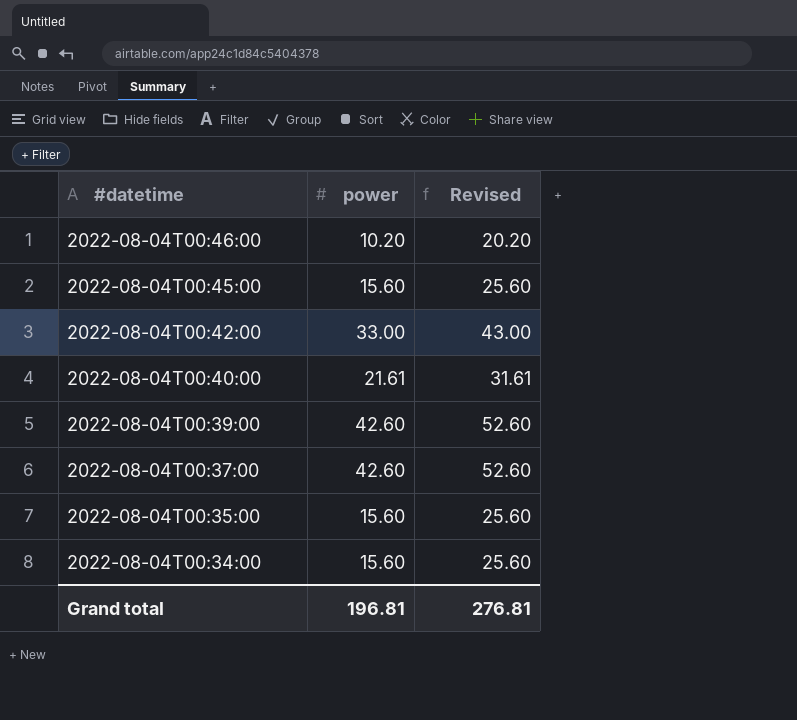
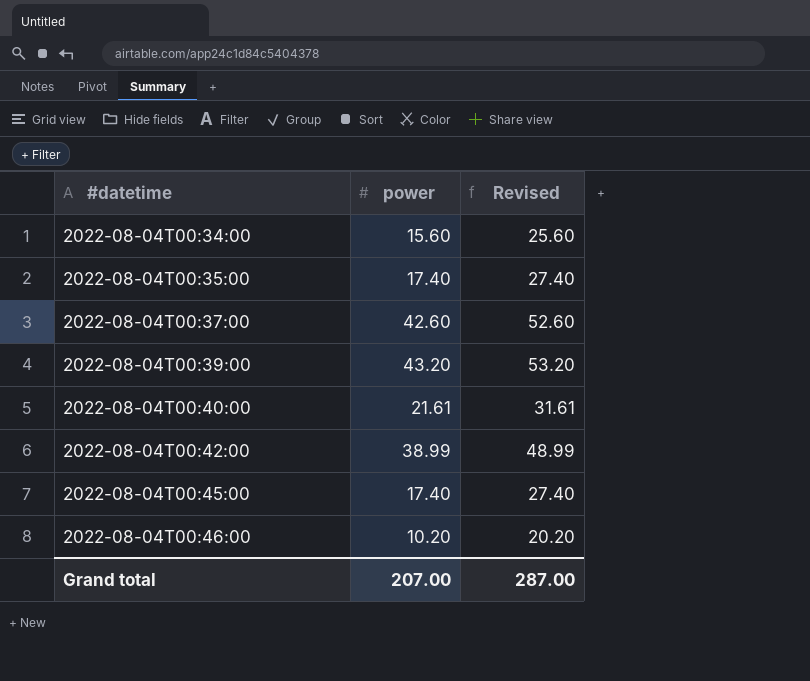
row order: #datetime descending -> #datetime ascending
2022-08-04T00:35:00 | power: 15.60 -> 17.40
2022-08-04T00:35:00 | Revised: 25.60 -> 27.40
2022-08-04T00:39:00 | power: 42.60 -> 43.20
2022-08-04T00:39:00 | Revised: 52.60 -> 53.20
2022-08-04T00:42:00 | power: 33.00 -> 38.99
2022-08-04T00:42:00 | Revised: 43.00 -> 48.99
2022-08-04T00:45:00 | power: 15.60 -> 17.40
2022-08-04T00:45:00 | Revised: 25.60 -> 27.40
Grand total | power: 196.81 -> 207.00
Grand total | Revised: 276.81 -> 287.00

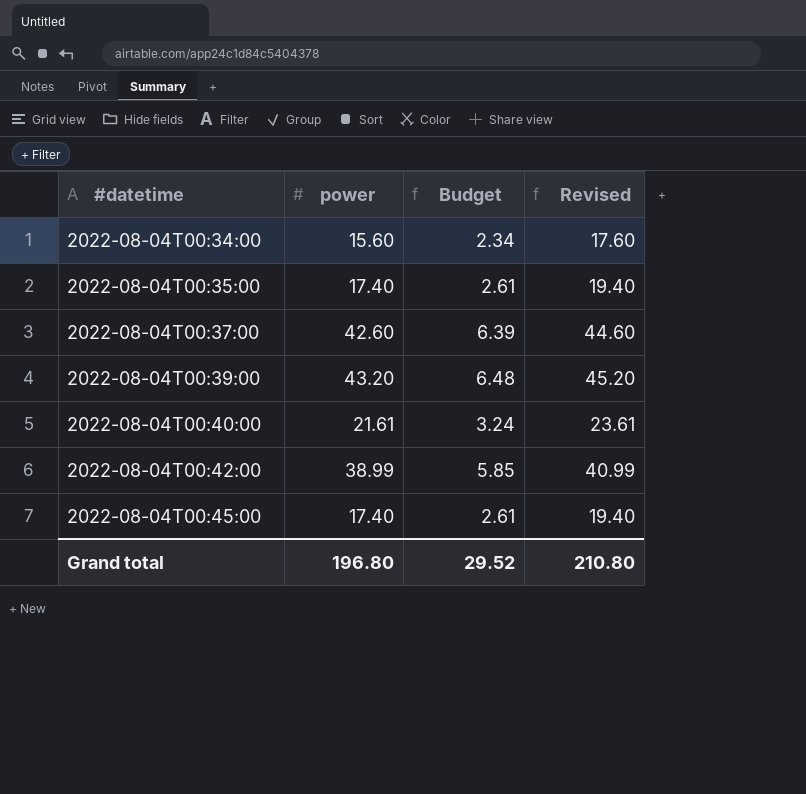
column Budget | formula: none -> [power] * 0.15
column Revised | formula: [power] + 10 -> [power] + 2
row 2022-08-04T00:46:00: 10.20 | 20.20 -> none
Grand total | power: 207.00 -> 196.80
Grand total | Revised: 287.00 -> 210.80

